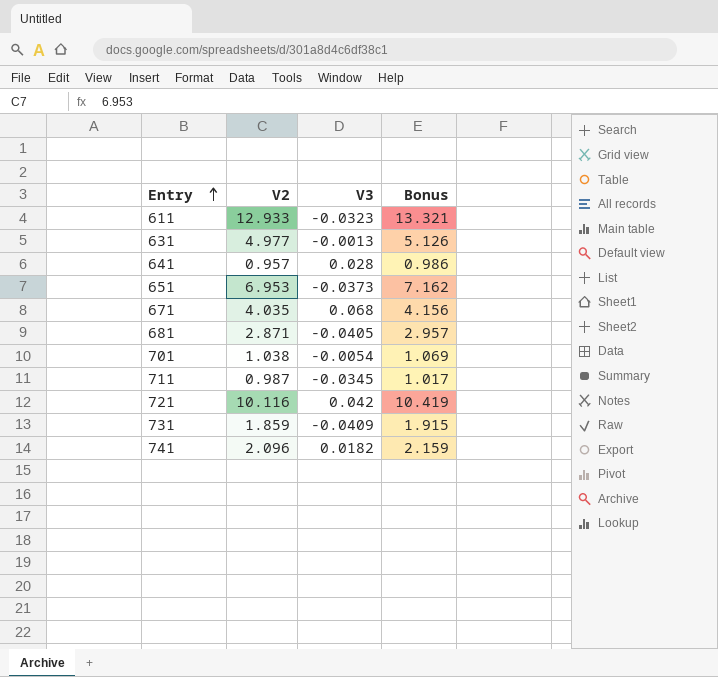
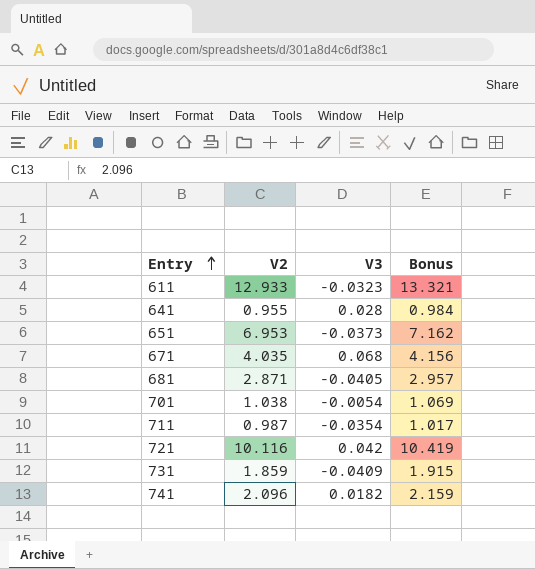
row 631: 4.977 | -0.0013 | 5.126 -> none
641 | V2: 0.957 -> 0.955
641 | Bonus: 0.986 -> 0.984
711 | V3: -0.0345 -> -0.0354

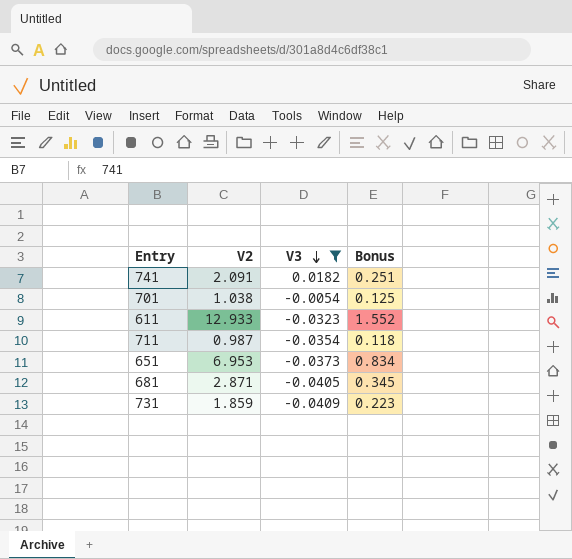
filter: none -> V3 <= 0.0182
row order: Entry ascending -> V3 descending
column Bonus | formula: [V2] * 1.03 -> [V2] * 0.12
741 | V2: 2.096 -> 2.091

